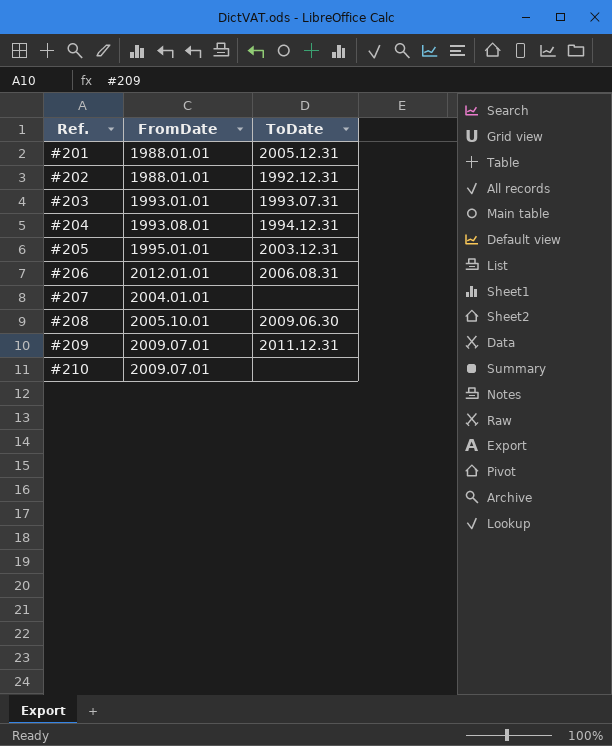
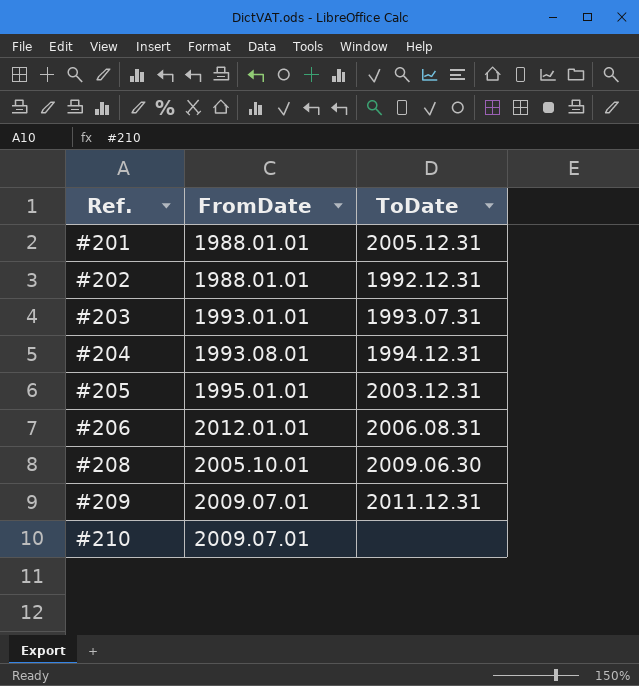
row #207: 2004.01.01 | none -> none

